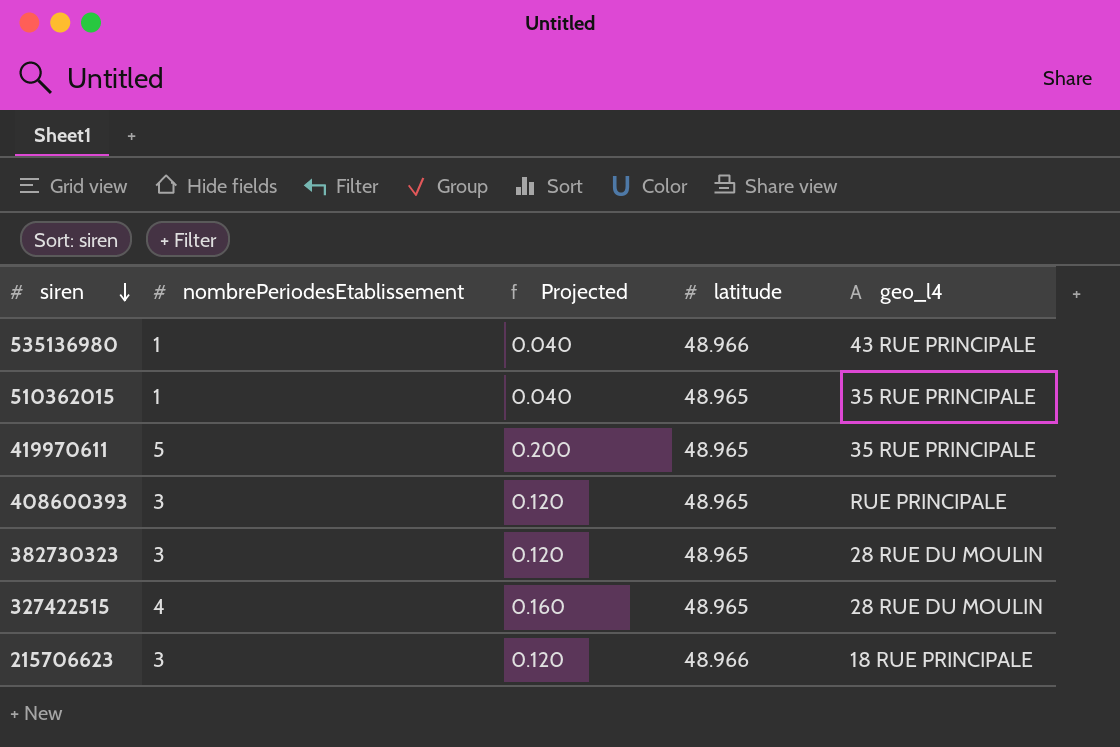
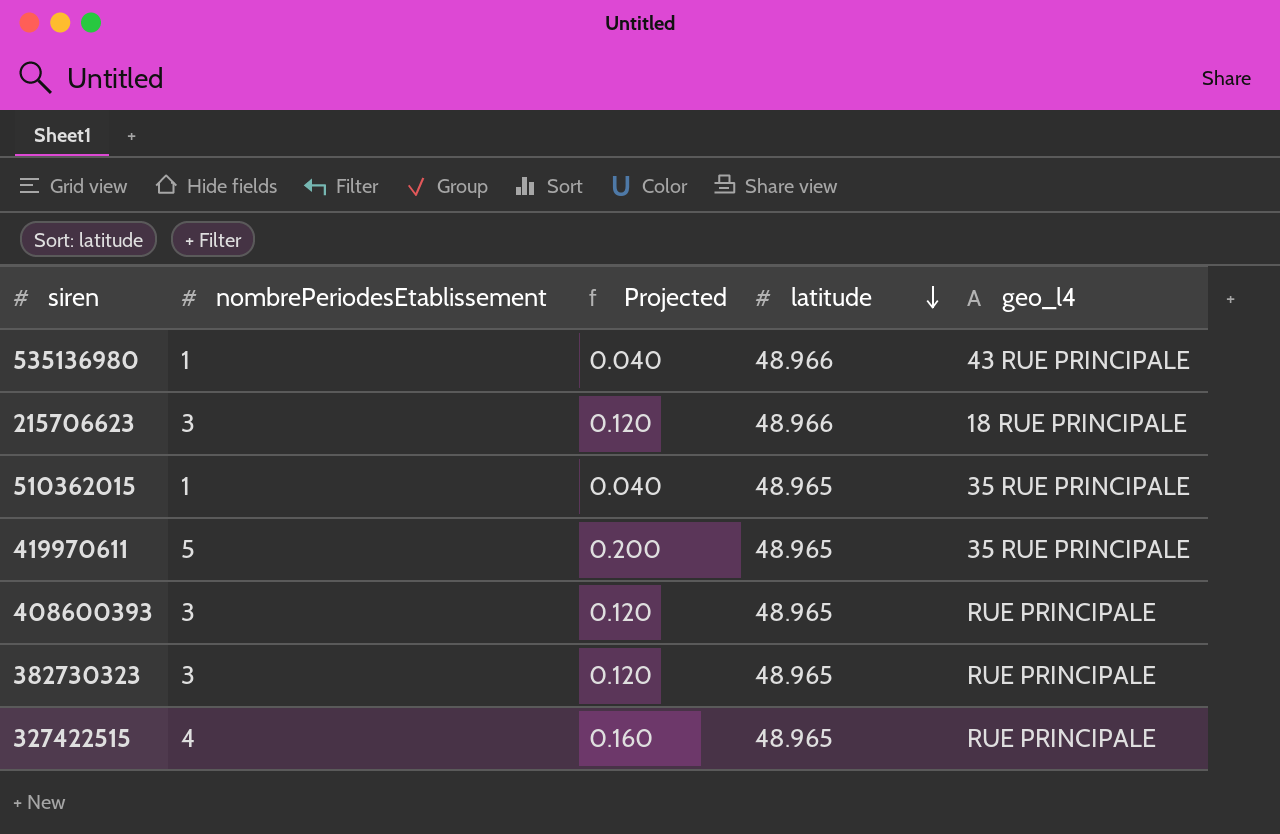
row order: siren descending -> latitude descending
382730323 | geo_l4: 28 RUE DU MOULIN -> RUE PRINCIPALE
327422515 | geo_l4: 28 RUE DU MOULIN -> RUE PRINCIPALE

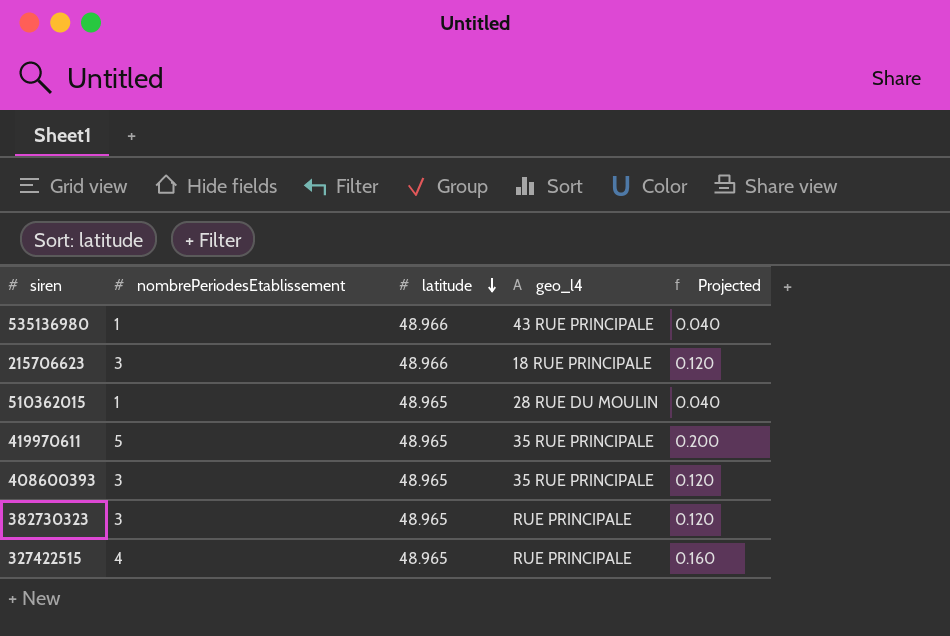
column Projected | position: 3 -> 5
510362015 | geo_l4: 35 RUE PRINCIPALE -> 28 RUE DU MOULIN
408600393 | geo_l4: RUE PRINCIPALE -> 35 RUE PRINCIPALE

